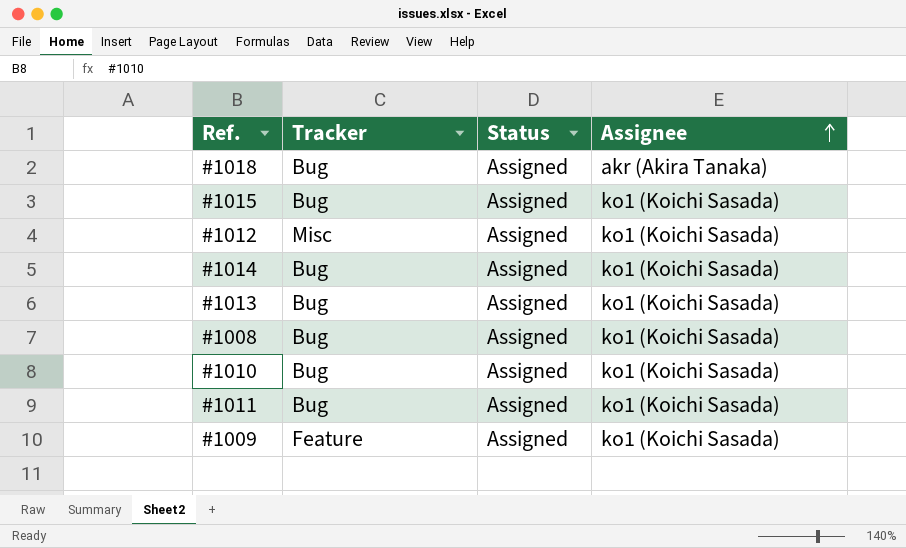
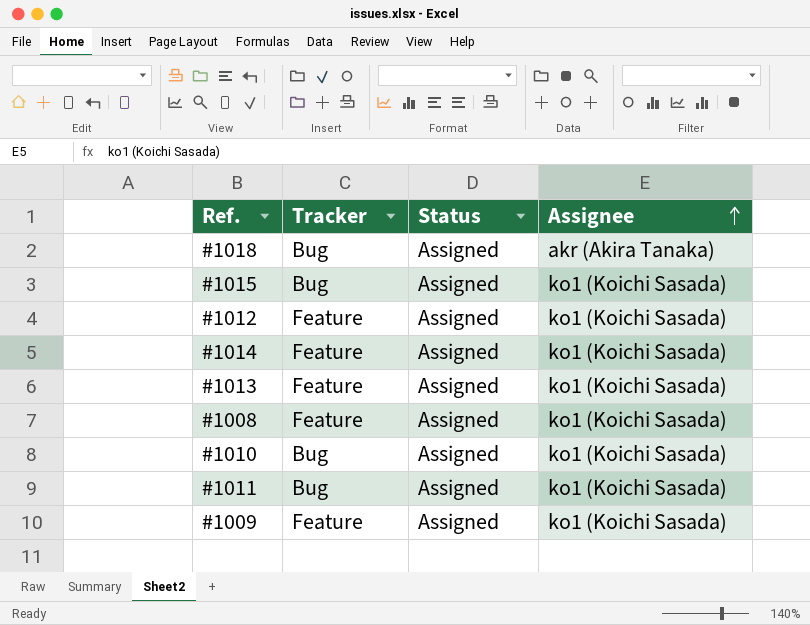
#1012 | Tracker: Misc -> Feature
#1014 | Tracker: Bug -> Feature
#1013 | Tracker: Bug -> Feature
#1008 | Tracker: Bug -> Feature

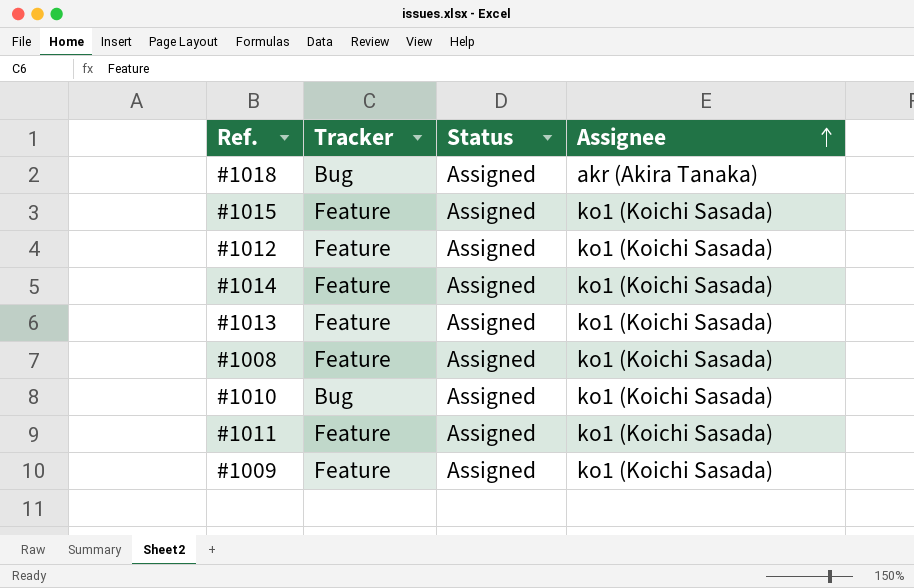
#1015 | Tracker: Bug -> Feature
#1011 | Tracker: Bug -> Feature

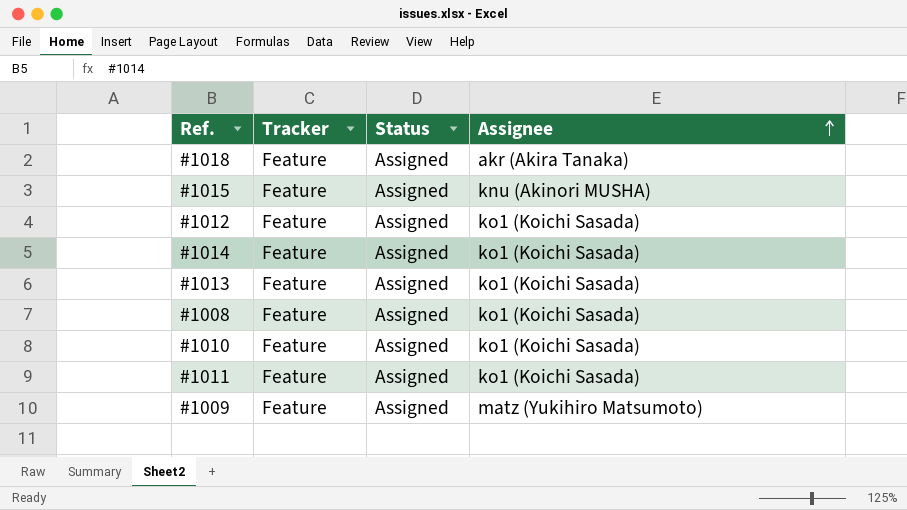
#1018 | Tracker: Bug -> Feature
#1015 | Assignee: ko1 (Koichi Sasada) -> knu (Akinori MUSHA)
#1010 | Tracker: Bug -> Feature
#1009 | Assignee: ko1 (Koichi Sasada) -> matz (Yukihiro Matsumoto)

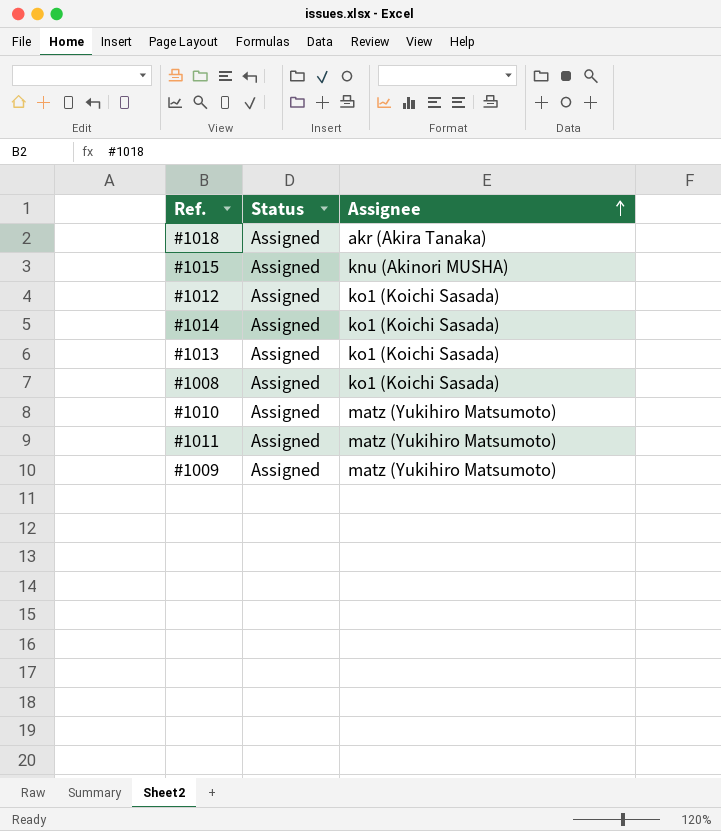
column Tracker | position: 2 -> none
#1010 | Assignee: ko1 (Koichi Sasada) -> matz (Yukihiro Matsumoto)
#1011 | Assignee: ko1 (Koichi Sasada) -> matz (Yukihiro Matsumoto)

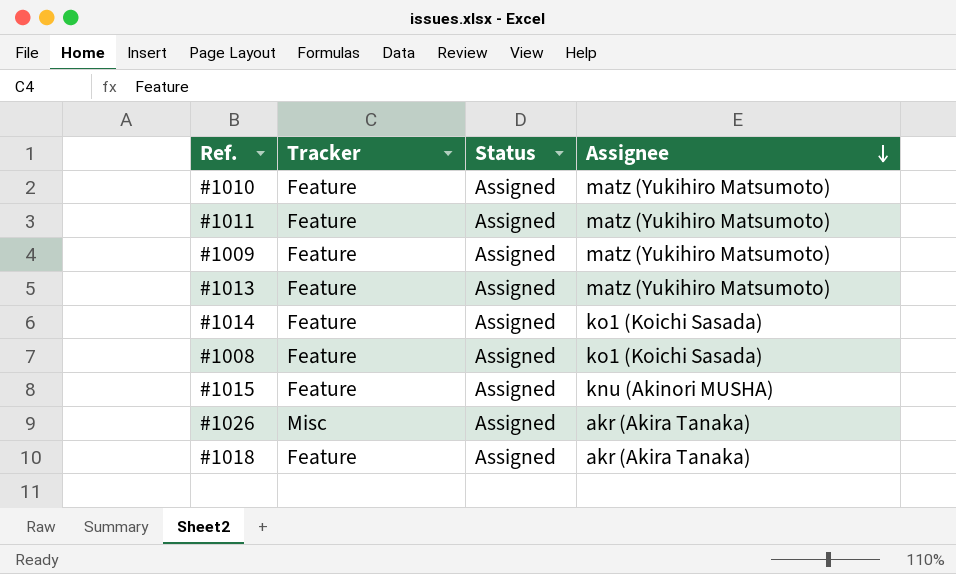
row order: Assignee ascending -> Assignee descending
column Tracker | position: none -> 2
row #1012: Assigned | ko1 (Koichi Sasada) -> none
#1013 | Assignee: ko1 (Koichi Sasada) -> matz (Yukihiro Matsumoto)
row #1026: none -> Misc | Assigned | akr (Akira Tanaka)

